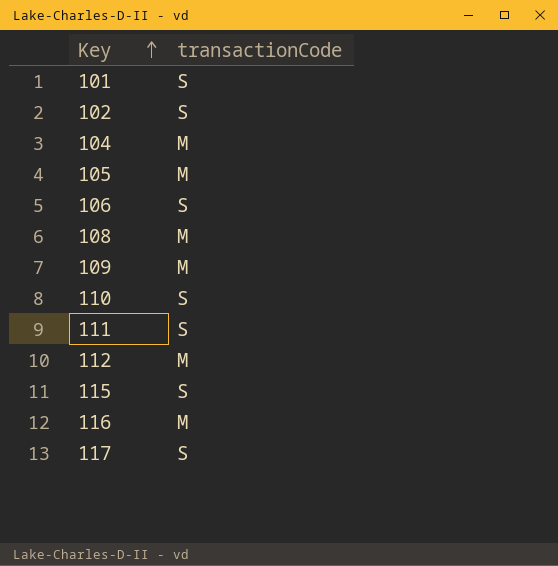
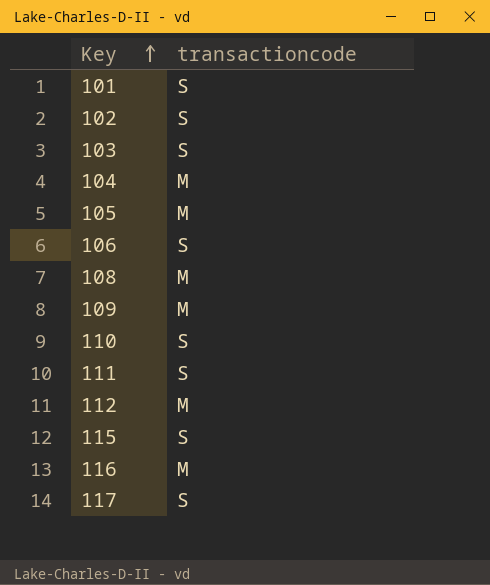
column name: transactionCode -> transactioncode
row 103: none -> S

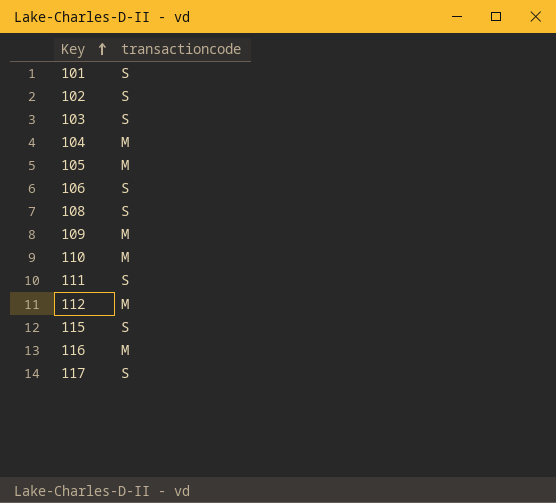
108 | transactioncode: M -> S
110 | transactioncode: S -> M

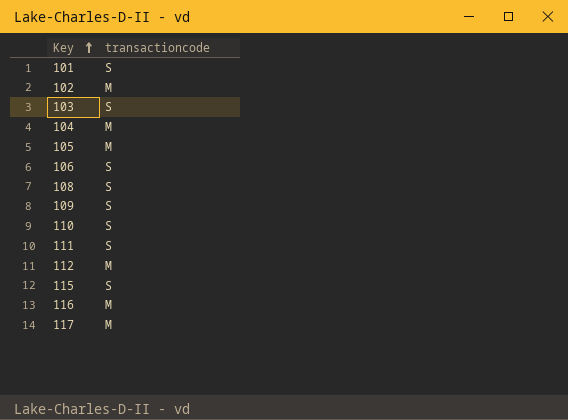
102 | transactioncode: S -> M
109 | transactioncode: M -> S
110 | transactioncode: M -> S
117 | transactioncode: S -> M

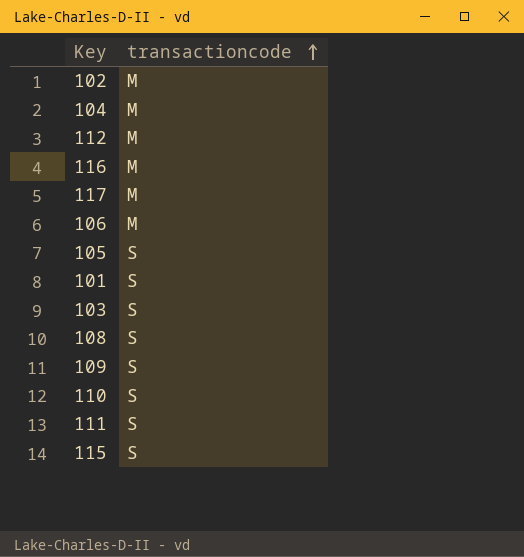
row order: Key ascending -> transactioncode ascending
106 | transactioncode: S -> M
105 | transactioncode: M -> S

